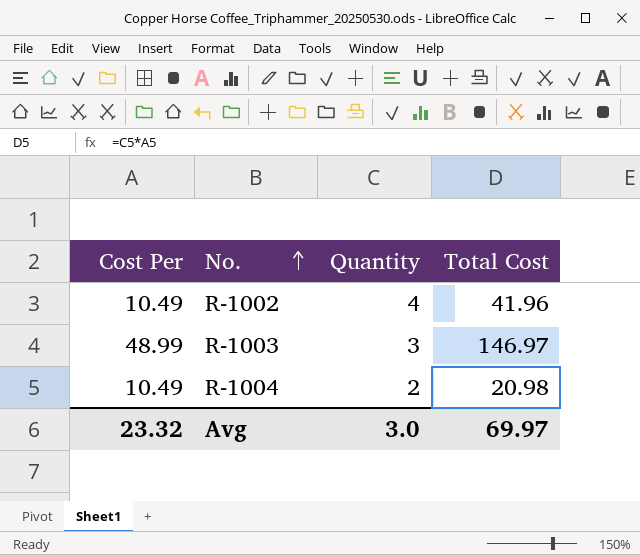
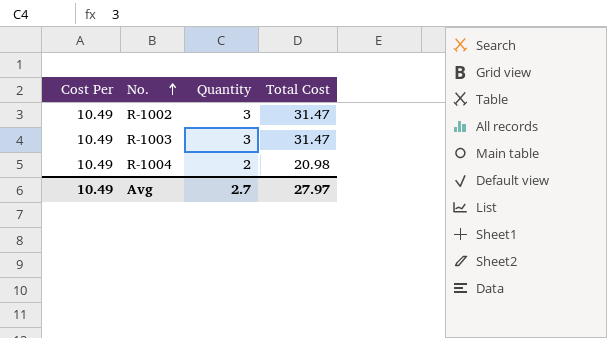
R-1002 | Quantity: 4 -> 3
R-1002 | Total Cost: 41.96 -> 31.47
R-1003 | Cost Per: 48.99 -> 10.49
R-1003 | Total Cost: 146.97 -> 31.47
Avg | Cost Per: 23.32 -> 10.49
Avg | Quantity: 3.0 -> 2.7
Avg | Total Cost: 69.97 -> 27.97

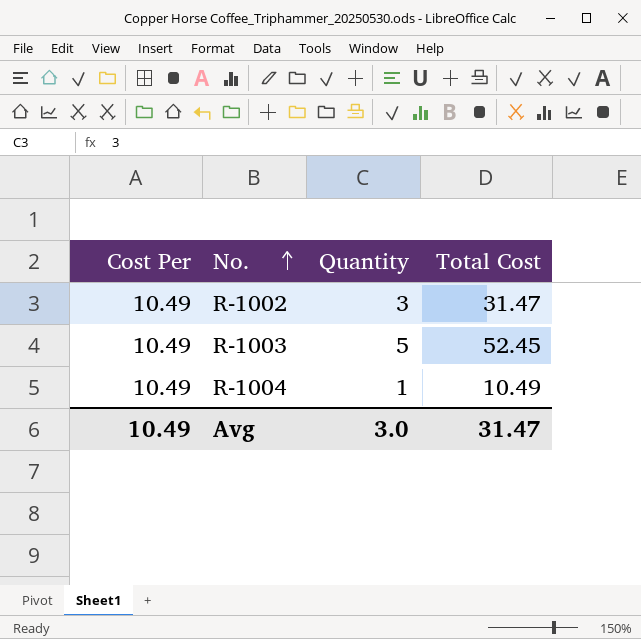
R-1003 | Quantity: 3 -> 5
R-1003 | Total Cost: 31.47 -> 52.45
R-1004 | Quantity: 2 -> 1
R-1004 | Total Cost: 20.98 -> 10.49
Avg | Quantity: 2.7 -> 3.0
Avg | Total Cost: 27.97 -> 31.47

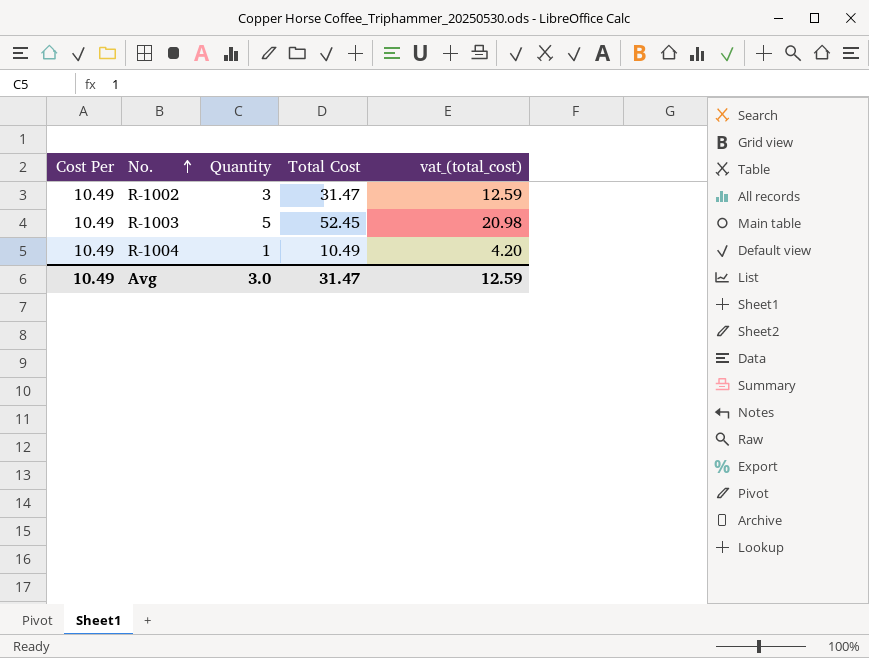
column vat_(total_cost) | formula: none -> [Total Cost] * 0.4

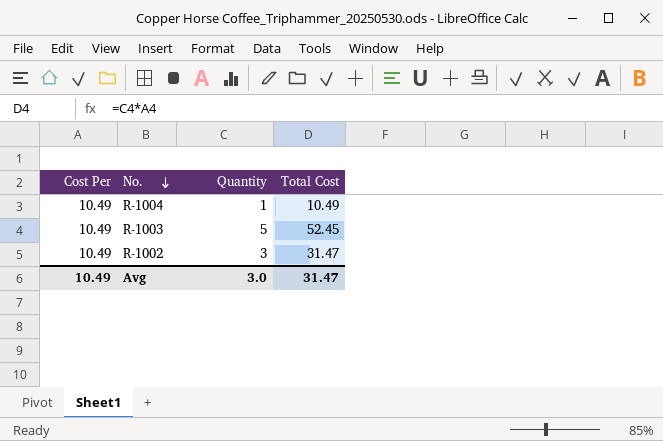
row order: No. ascending -> No. descending
column vat_(total_cost) | formula: [Total Cost] * 0.4 -> none

